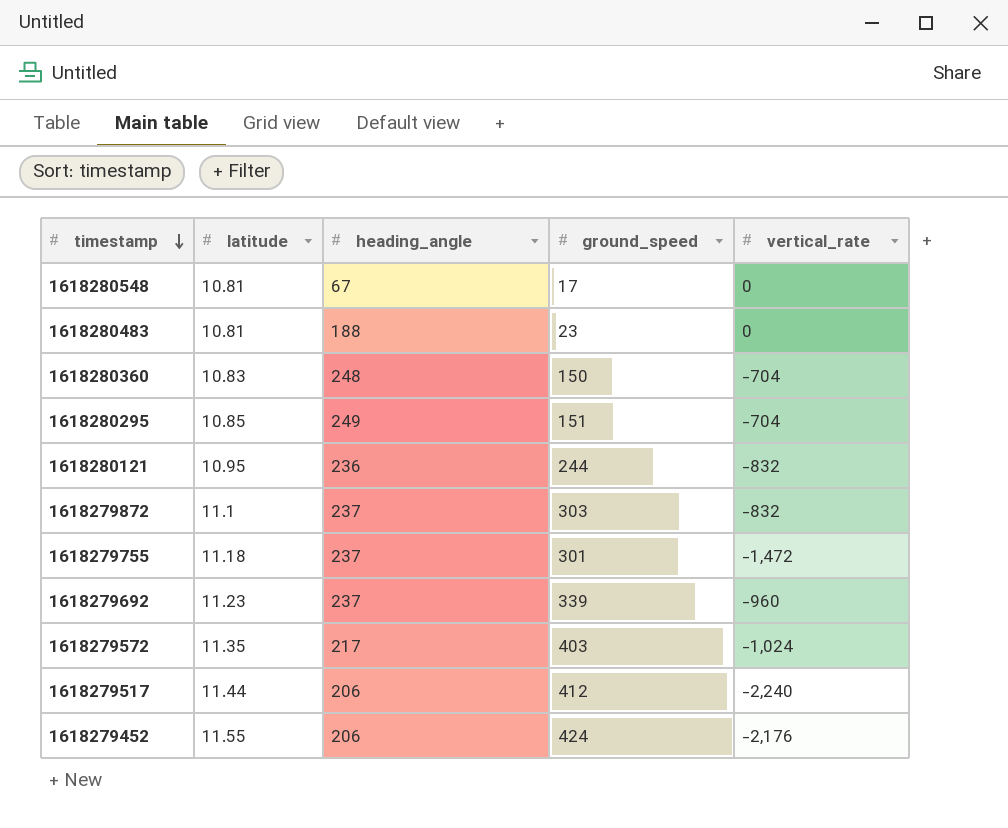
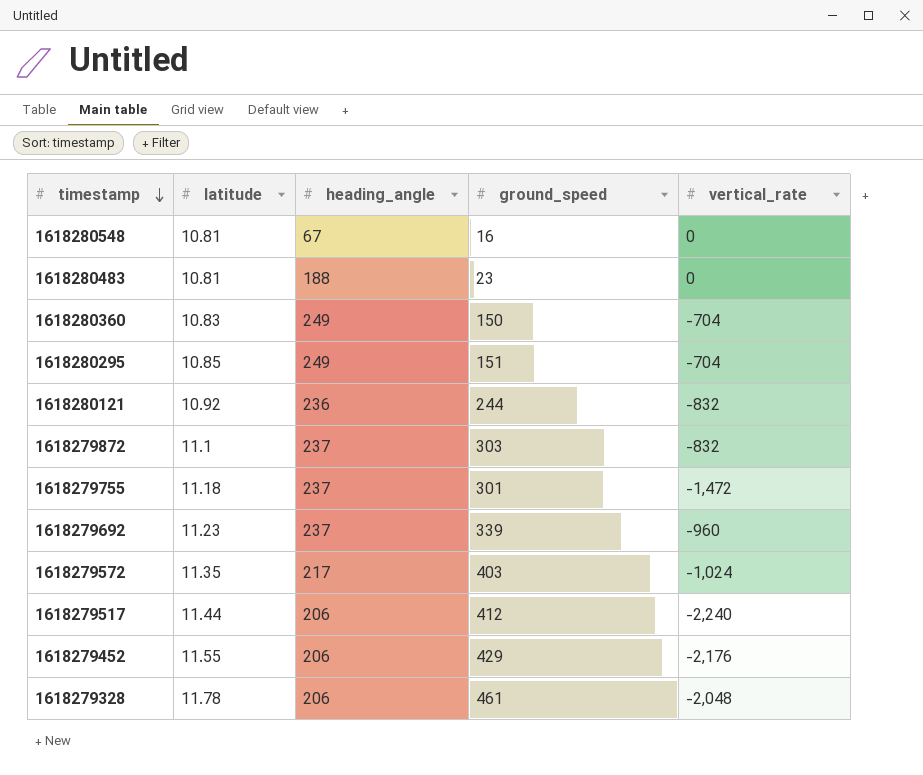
1618280548 | ground_speed: 17 -> 16
1618280360 | heading_angle: 248 -> 249
1618280121 | latitude: 10.95 -> 10.92
1618279452 | ground_speed: 424 -> 429
row 1618279328: none -> 11.78 | 206 | 461 | -2,048

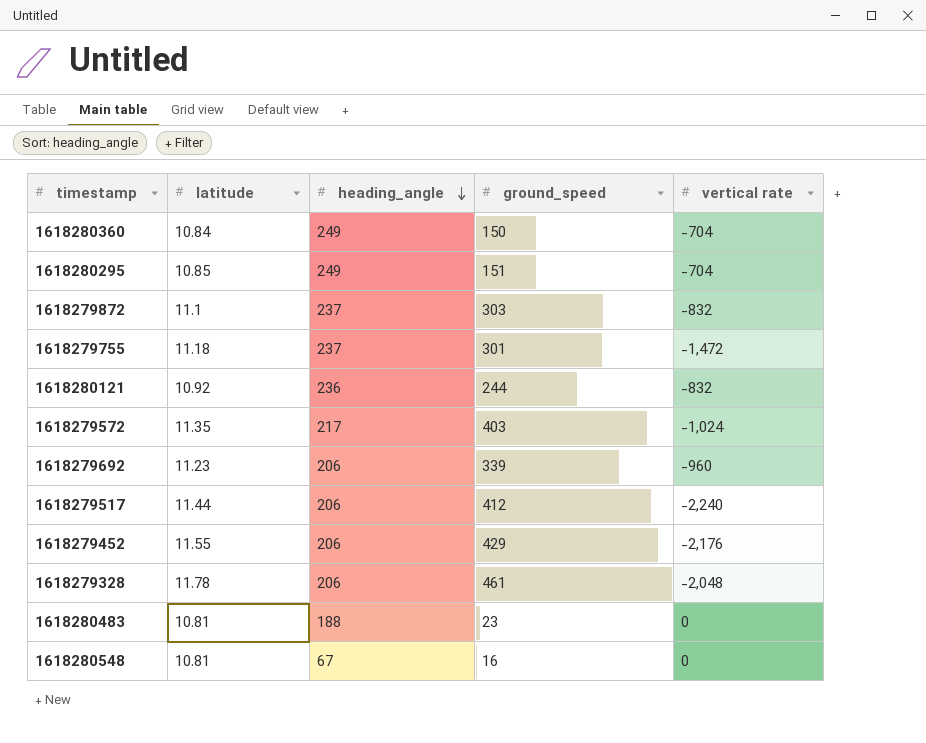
row order: timestamp descending -> heading_angle descending
column name: vertical_rate -> vertical rate
1618280360 | latitude: 10.83 -> 10.84
1618279692 | heading_angle: 237 -> 206

